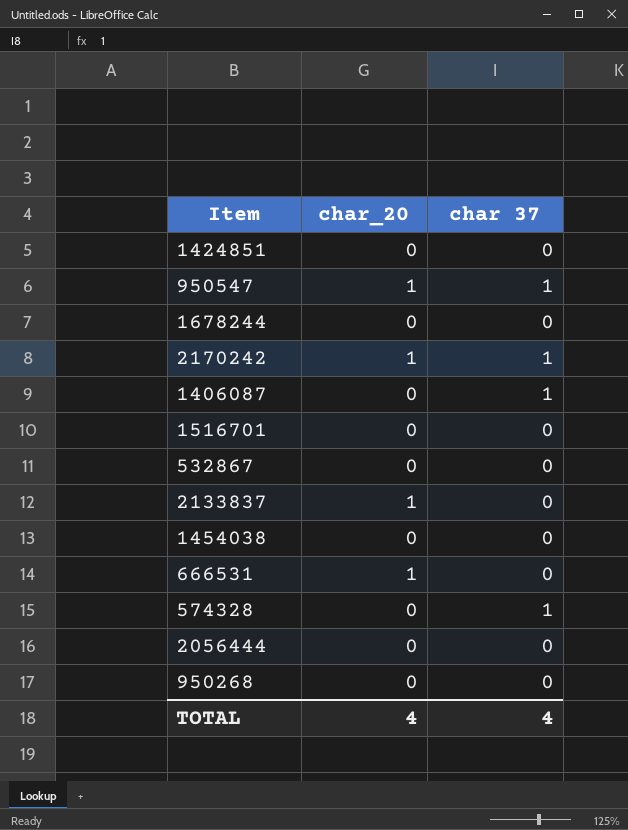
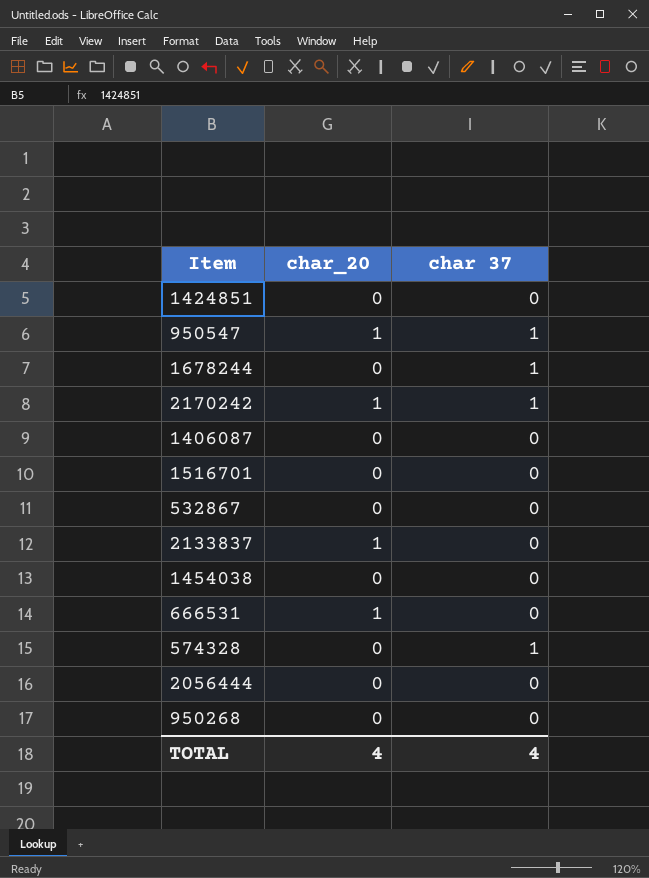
1678244 | char 37: 0 -> 1
1406087 | char 37: 1 -> 0

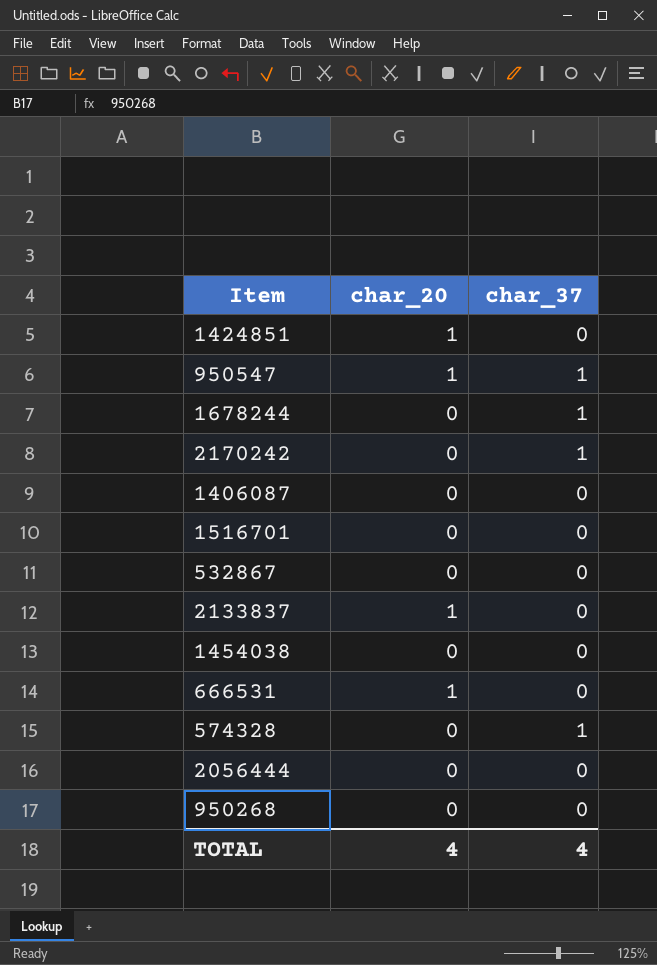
column name: char 37 -> char_37
1424851 | char_20: 0 -> 1
2170242 | char_20: 1 -> 0

